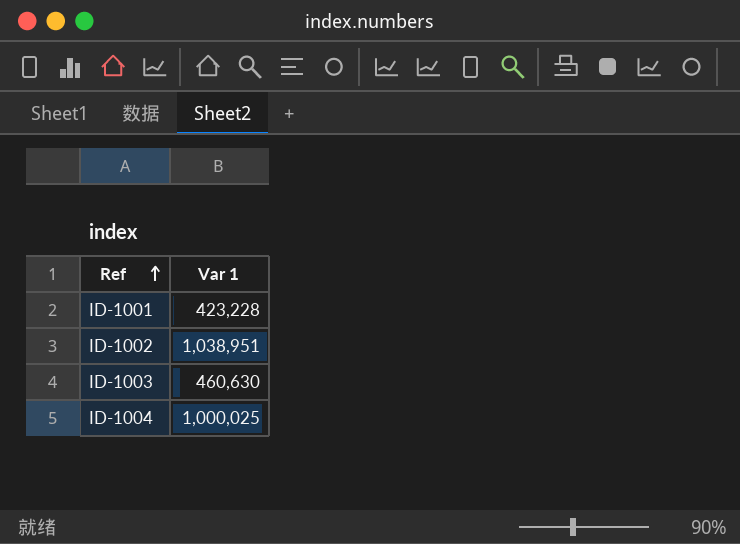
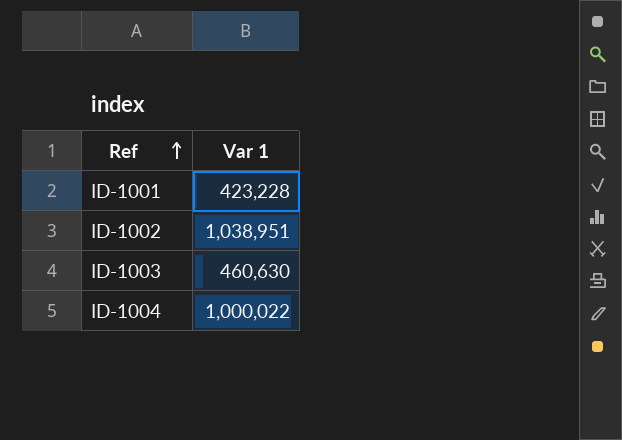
ID-1004 | Var 1: 1,000,025 -> 1,000,022

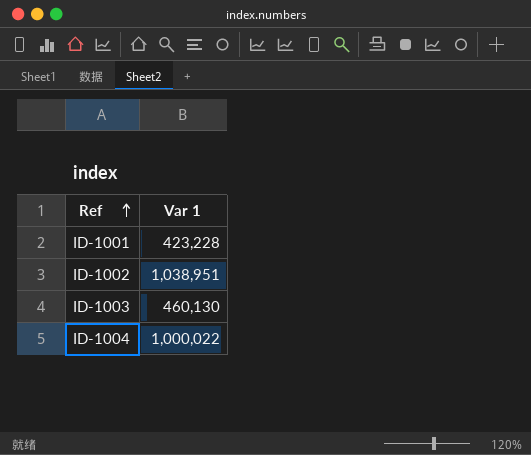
ID-1003 | Var 1: 460,630 -> 460,130

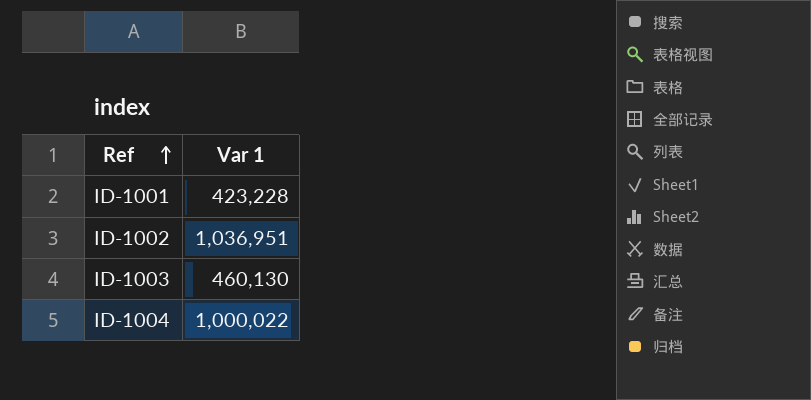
ID-1002 | Var 1: 1,038,951 -> 1,036,951

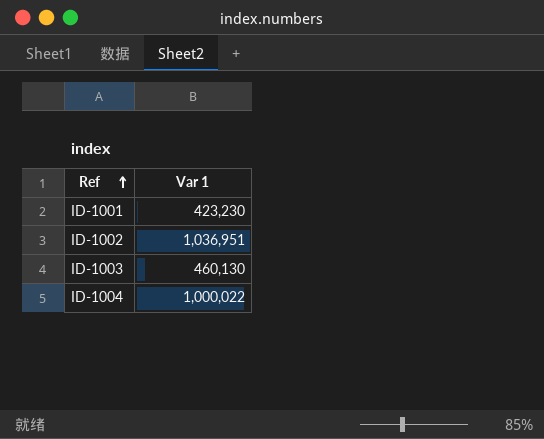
ID-1001 | Var 1: 423,228 -> 423,230

